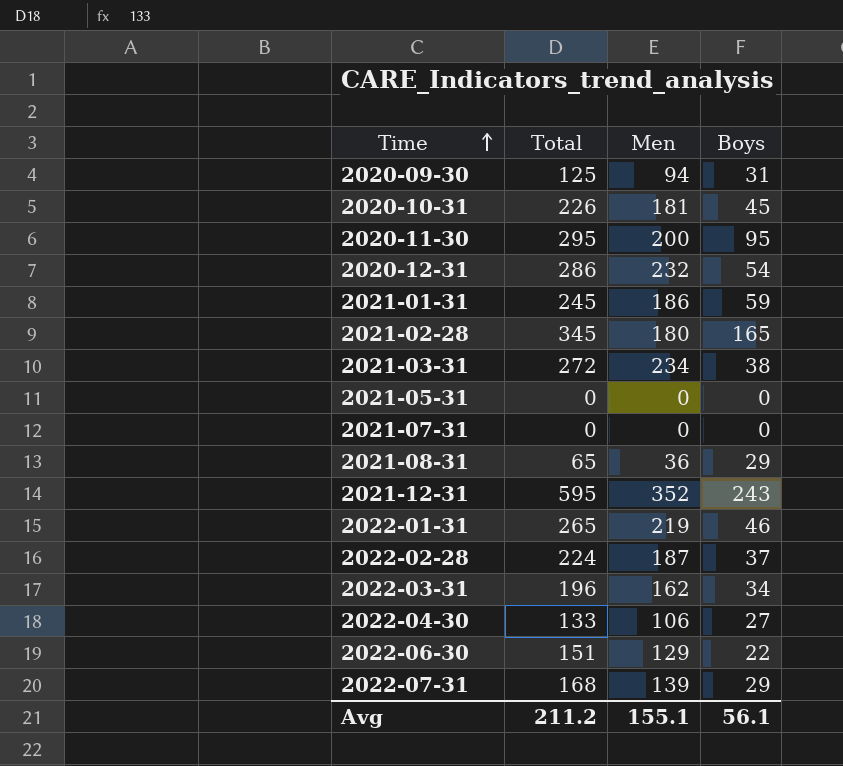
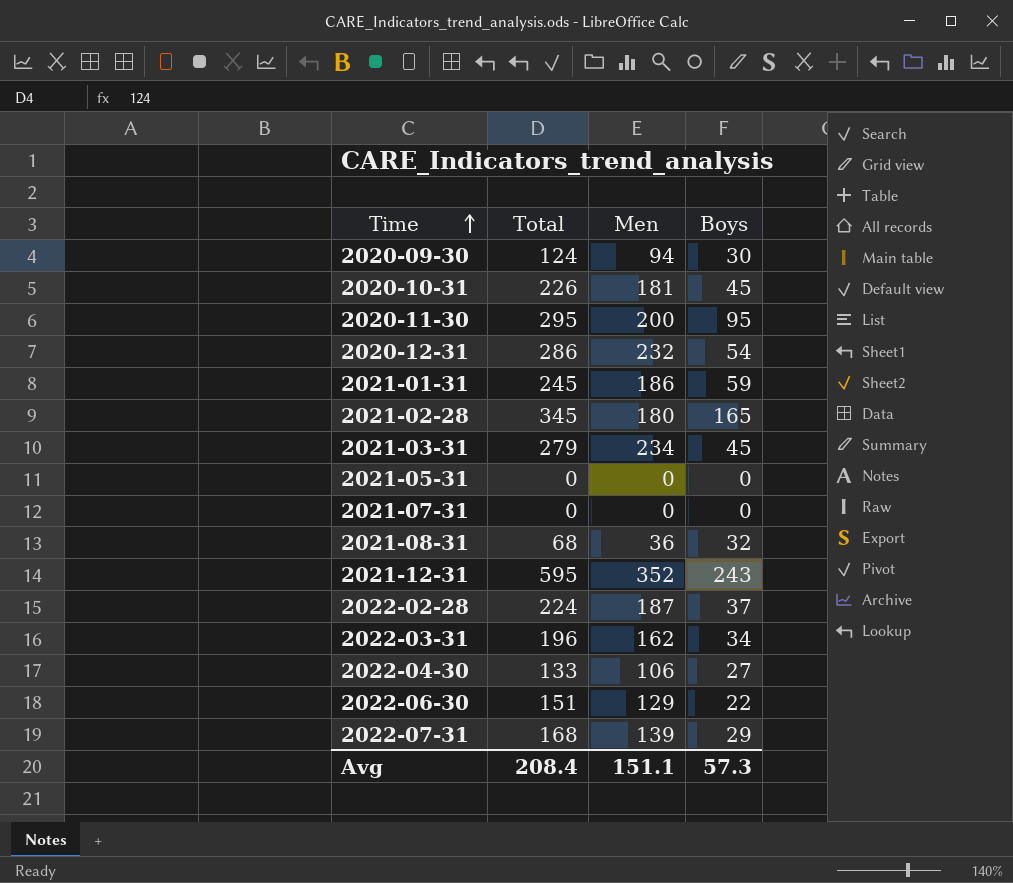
row 2022-01-31: 265 | 219 | 46 -> none
2020-09-30 | Total: 125 -> 124
2020-09-30 | Boys: 31 -> 30
2021-03-31 | Total: 272 -> 279
2021-03-31 | Boys: 38 -> 45
2021-08-31 | Total: 65 -> 68
2021-08-31 | Boys: 29 -> 32
Avg | Total: 211.2 -> 208.4
Avg | Men: 155.1 -> 151.1
Avg | Boys: 56.1 -> 57.3

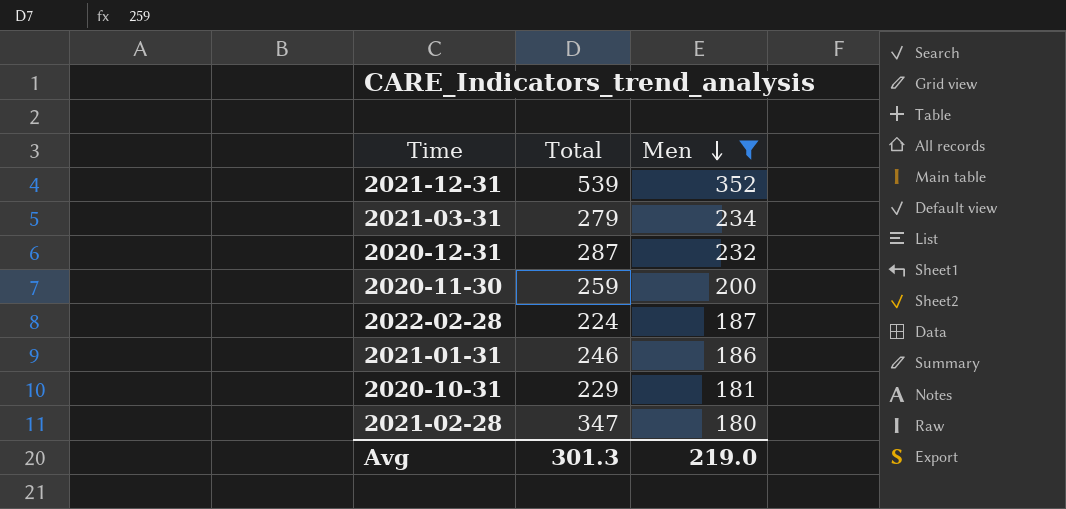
filter: none -> Men >= 180
row order: Time ascending -> Men descending
column Boys | formula: [Total] - [Men] -> none
2021-12-31 | Total: 595 -> 539
2020-12-31 | Total: 286 -> 287
2020-11-30 | Total: 295 -> 259
2021-01-31 | Total: 245 -> 246
2020-10-31 | Total: 226 -> 229
2021-02-28 | Total: 345 -> 347
Avg | Total: 208.4 -> 301.3
Avg | Men: 151.1 -> 219.0

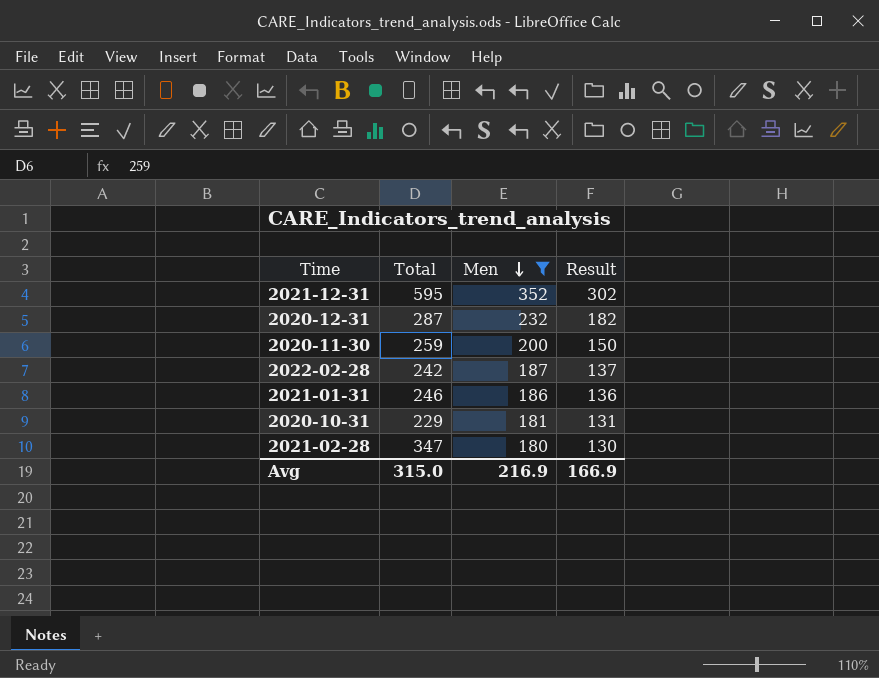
column Result | formula: none -> [Men] - 50
row 2021-03-31: 279 | 234 -> none
2021-12-31 | Total: 539 -> 595
2022-02-28 | Total: 224 -> 242
Avg | Total: 301.3 -> 315.0
Avg | Men: 219.0 -> 216.9

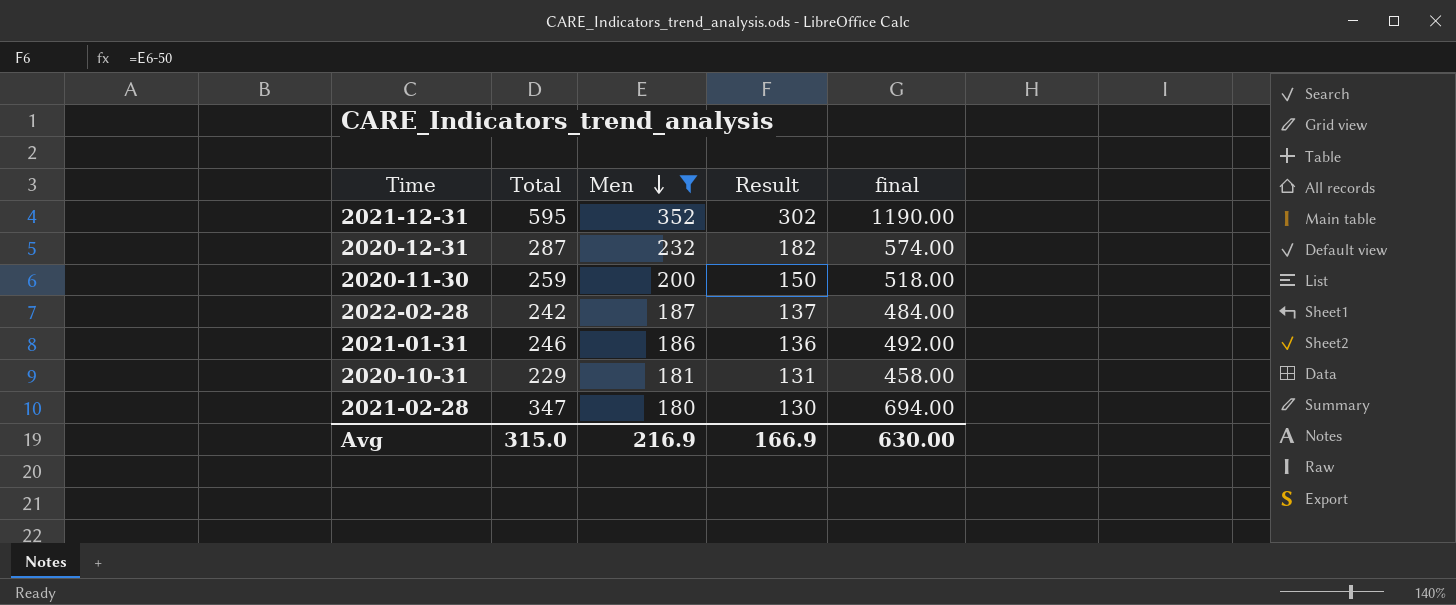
column final | formula: none -> [Total] * 2

